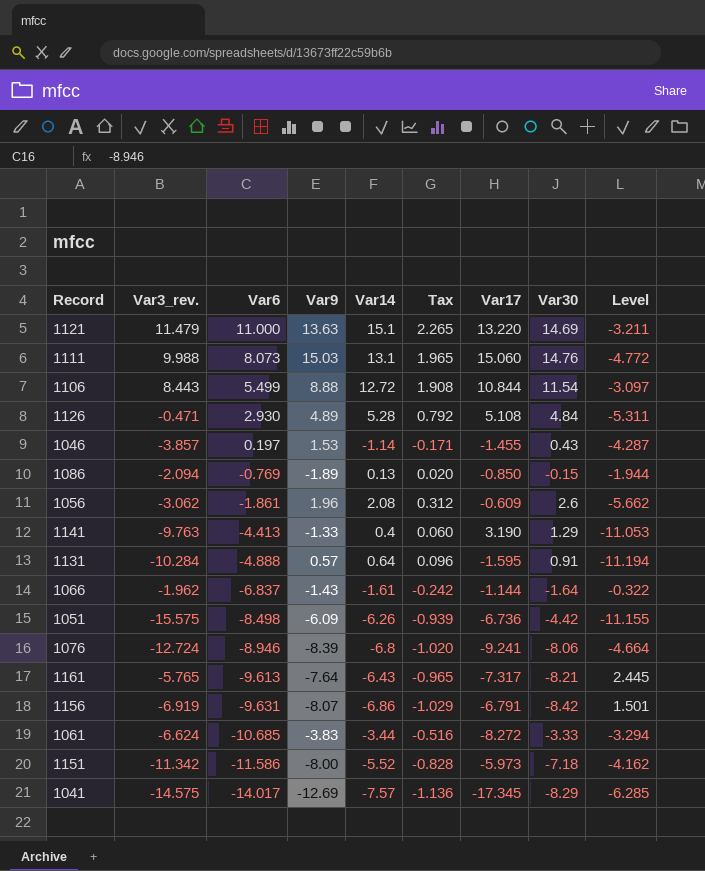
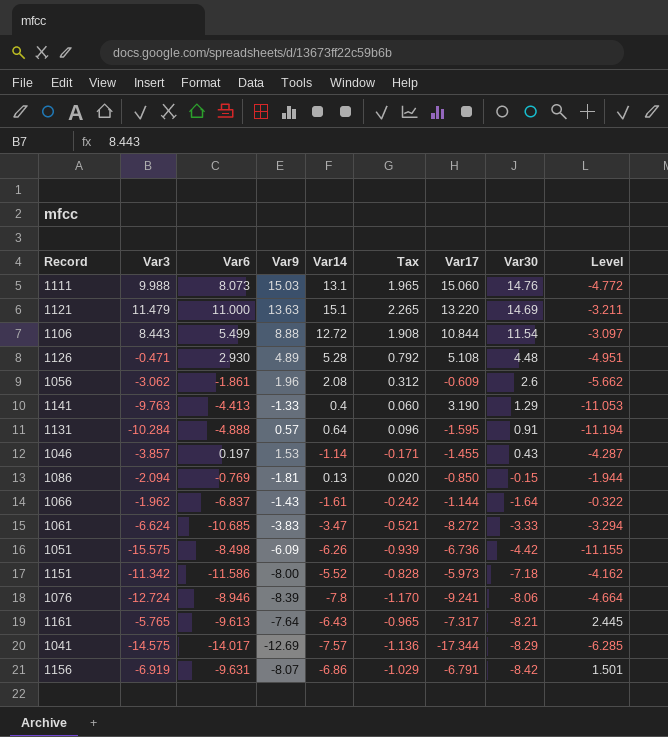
row order: Var6 descending -> Var30 descending
column name: Var3_rev. -> Var3
1126 | Var30: 4.84 -> 4.48
1126 | Level: -5.311 -> -4.951
1086 | Var9: -1.89 -> -1.81
1061 | Var14: -3.44 -> -3.47
1061 | Tax: -0.516 -> -0.521
1076 | Var14: -6.8 -> -7.8
1076 | Tax: -1.020 -> -1.170
1041 | Var17: -17.345 -> -17.344

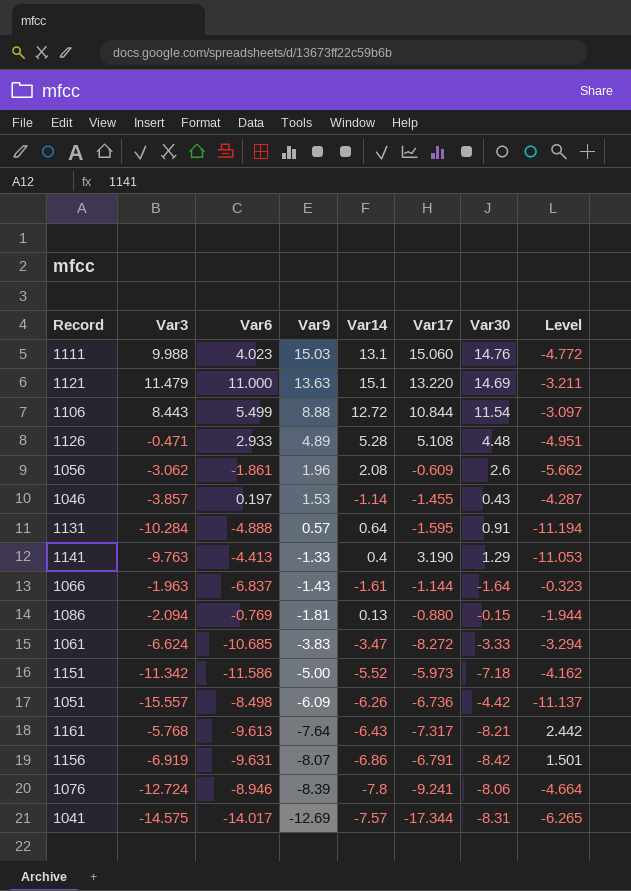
row order: Var30 descending -> Var9 descending
column Tax | formula: [Var14] * 0.15 -> none
1111 | Var6: 8.073 -> 4.023
1126 | Var6: 2.930 -> 2.933
1066 | Var3: -1.962 -> -1.963
1066 | Level: -0.322 -> -0.323
1086 | Var17: -0.850 -> -0.880
1151 | Var9: -8.00 -> -5.00
1051 | Var3: -15.575 -> -15.557
1051 | Level: -11.155 -> -11.137
1161 | Var3: -5.765 -> -5.768
1161 | Level: 2.445 -> 2.442
1041 | Var30: -8.29 -> -8.31
1041 | Level: -6.285 -> -6.265

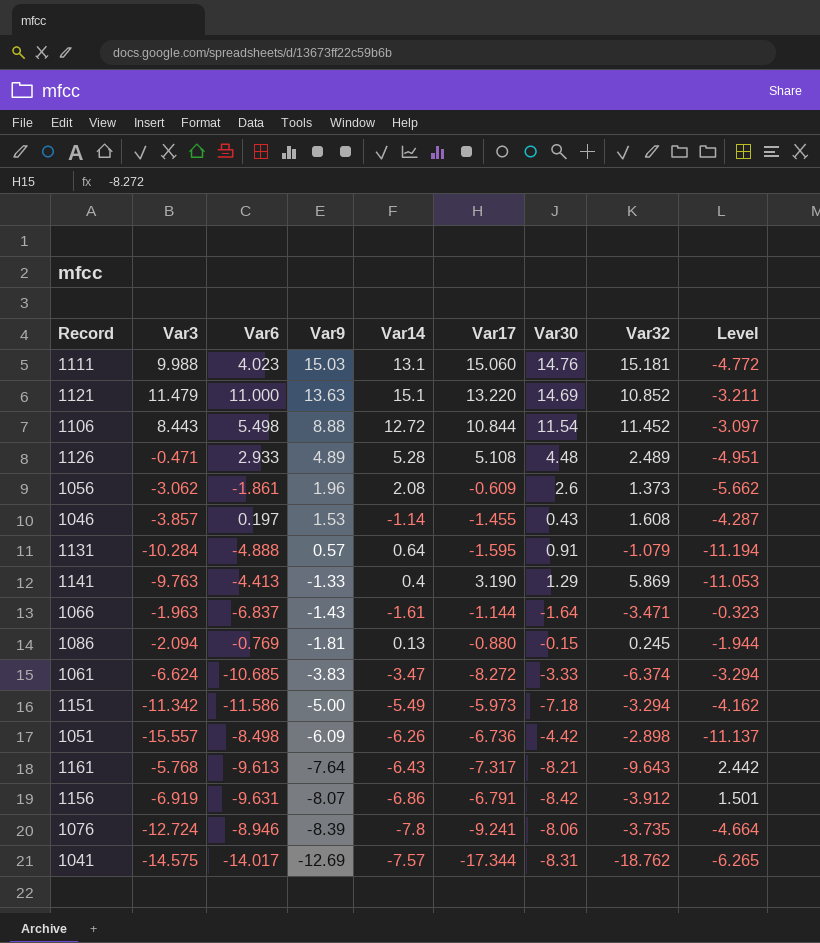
column Var32 | position: none -> 8
1106 | Var6: 5.499 -> 5.498
1151 | Var14: -5.52 -> -5.49

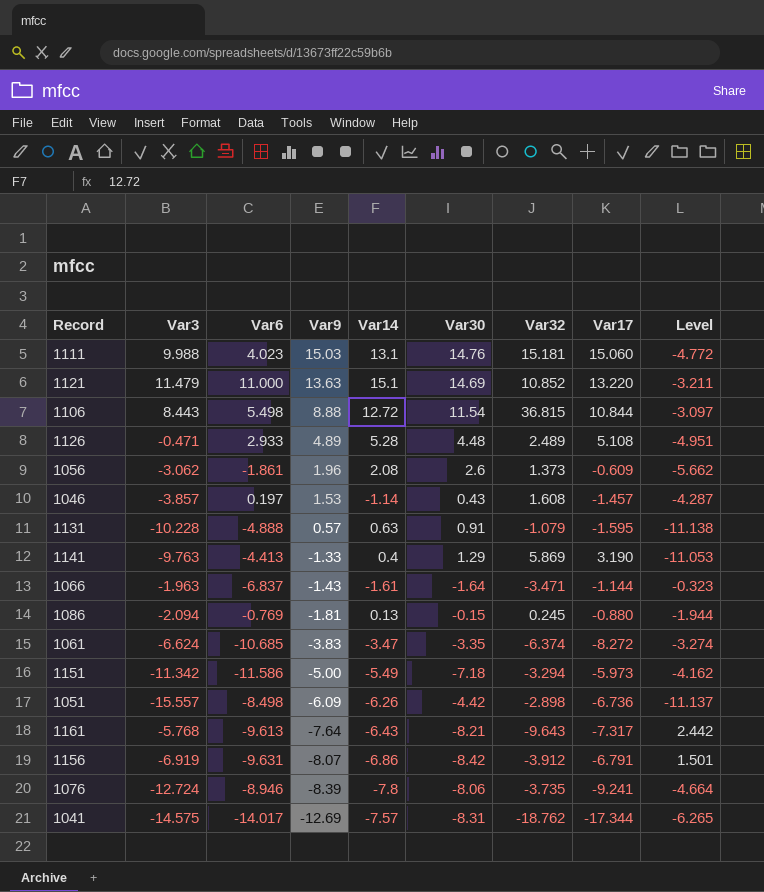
column Var17 | position: 6 -> 8
1106 | Var32: 11.452 -> 36.815
1046 | Var17: -1.455 -> -1.457
1131 | Var3: -10.284 -> -10.228
1131 | Var14: 0.64 -> 0.63
1131 | Level: -11.194 -> -11.138
1061 | Var30: -3.33 -> -3.35
1061 | Level: -3.294 -> -3.274

